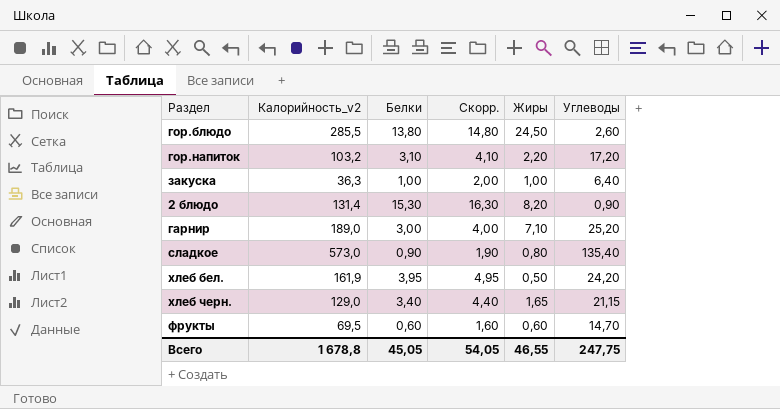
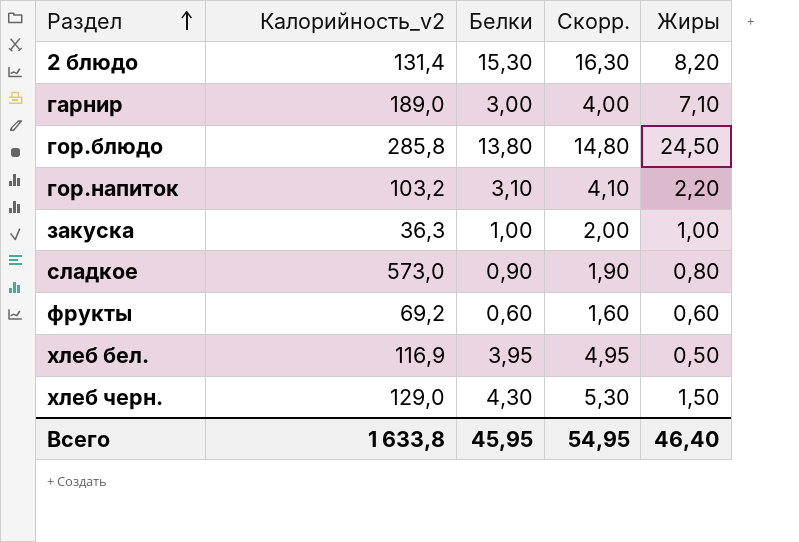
row order: none -> Раздел ascending
column Углеводы | position: 6 -> none
гор.блюдо | Калорийность_v2: 285,5 -> 285,8
фрукты | Калорийность_v2: 69,5 -> 69,2
хлеб бел. | Калорийность_v2: 161,9 -> 116,9
хлеб черн. | Белки: 3,40 -> 4,30
хлеб черн. | Скорр.: 4,40 -> 5,30
хлеб черн. | Жиры: 1,65 -> 1,50
Всего | Калорийность_v2: 1 678,8 -> 1 633,8
Всего | Белки: 45,05 -> 45,95
Всего | Скорр.: 54,05 -> 54,95
Всего | Жиры: 46,55 -> 46,40

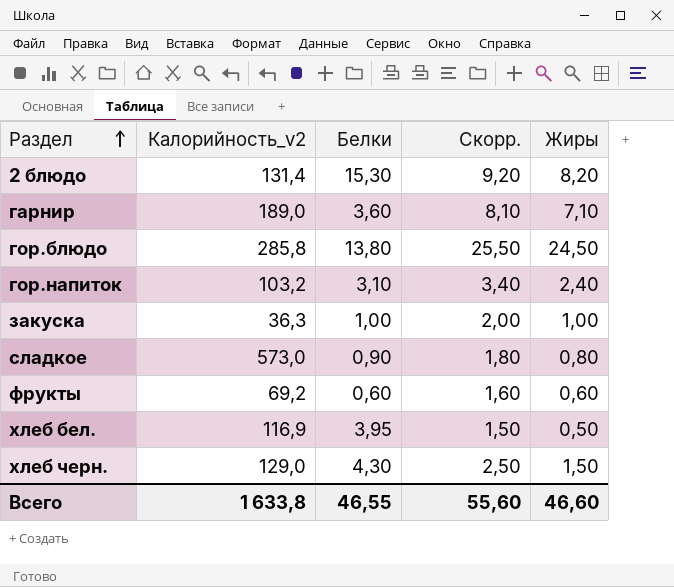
column Скорр. | formula: [Белки] + 1 -> [Жиры] + 1
гарнир | Белки: 3,00 -> 3,60
гор.напиток | Жиры: 2,20 -> 2,40
Всего | Белки: 45,95 -> 46,55
Всего | Скорр.: 54,95 -> 55,60
Всего | Жиры: 46,40 -> 46,60

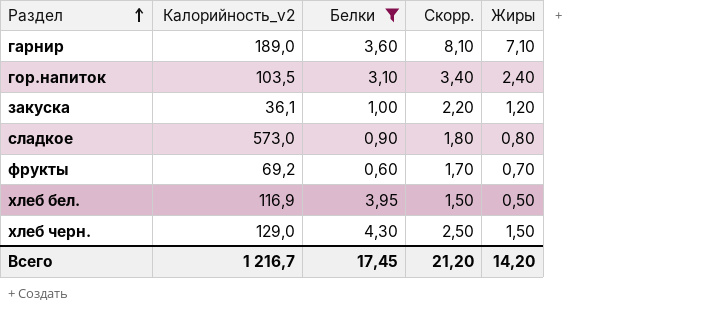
filter: none -> Белки <= 4,30
гор.напиток | Калорийность_v2: 103,2 -> 103,5
закуска | Калорийность_v2: 36,3 -> 36,1
закуска | Скорр.: 2,00 -> 2,20
закуска | Жиры: 1,00 -> 1,20
фрукты | Скорр.: 1,60 -> 1,70
фрукты | Жиры: 0,60 -> 0,70
Всего | Калорийность_v2: 1 633,8 -> 1 216,7
Всего | Белки: 46,55 -> 17,45
Всего | Скорр.: 55,60 -> 21,20
Всего | Жиры: 46,60 -> 14,20

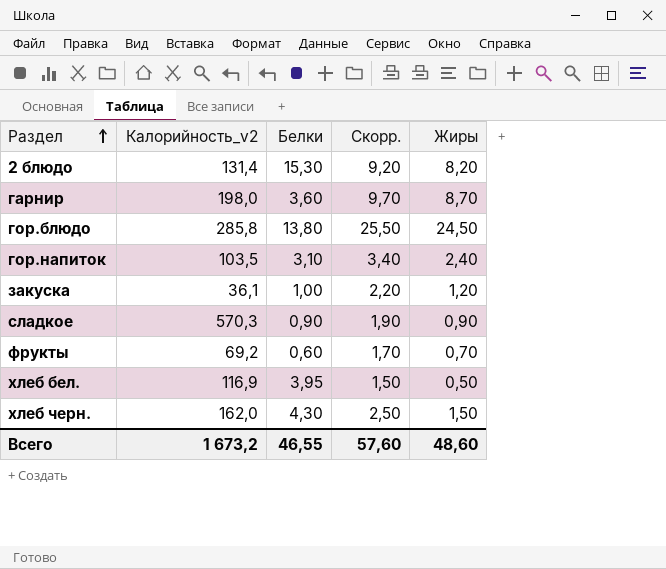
filter: Белки <= 4,30 -> none
гарнир | Калорийность_v2: 189,0 -> 198,0
гарнир | Скорр.: 8,10 -> 9,70
гарнир | Жиры: 7,10 -> 8,70
сладкое | Калорийность_v2: 573,0 -> 570,3
сладкое | Скорр.: 1,80 -> 1,90
сладкое | Жиры: 0,80 -> 0,90
хлеб черн. | Калорийность_v2: 129,0 -> 162,0
Всего | Калорийность_v2: 1 216,7 -> 1 673,2
Всего | Белки: 17,45 -> 46,55
Всего | Скорр.: 21,20 -> 57,60
Всего | Жиры: 14,20 -> 48,60

